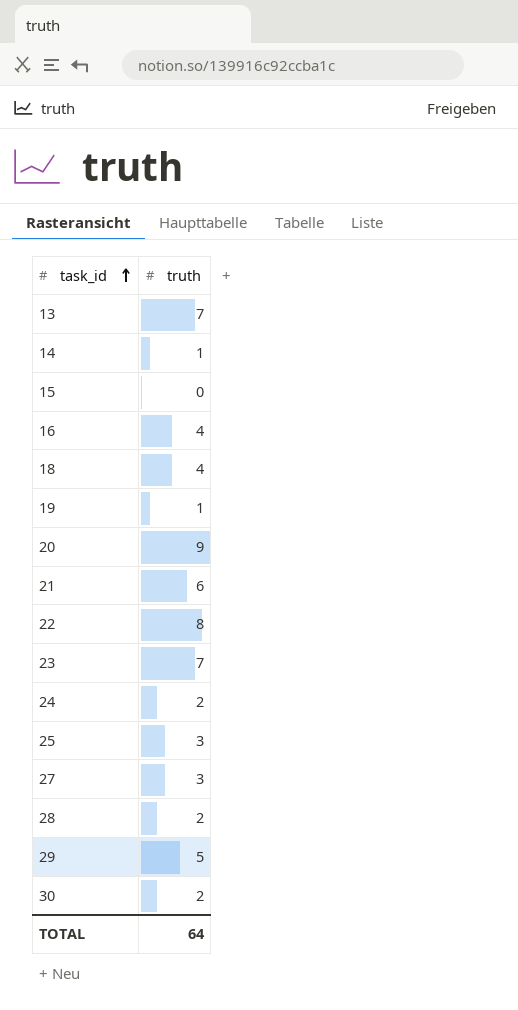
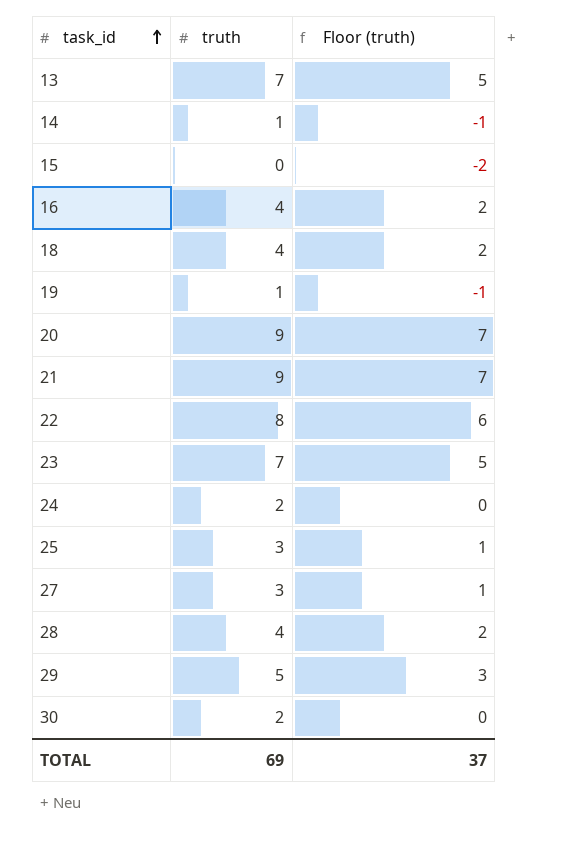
column Floor (truth) | formula: none -> [truth] - 2
21 | truth: 6 -> 9
28 | truth: 2 -> 4
TOTAL | truth: 64 -> 69

